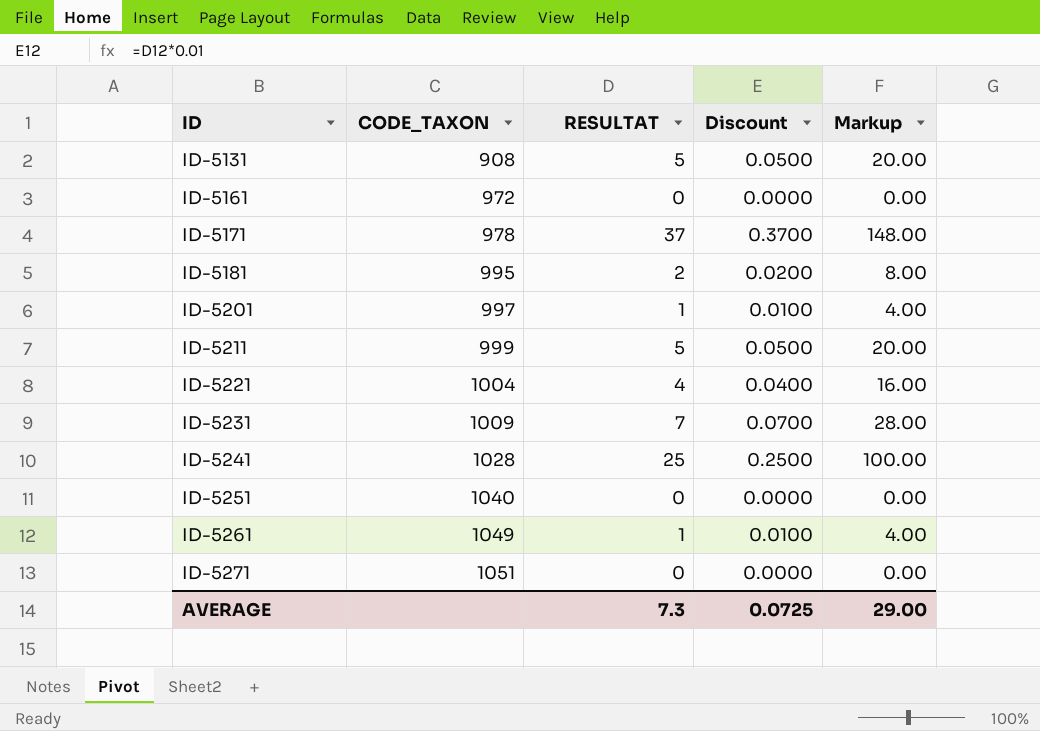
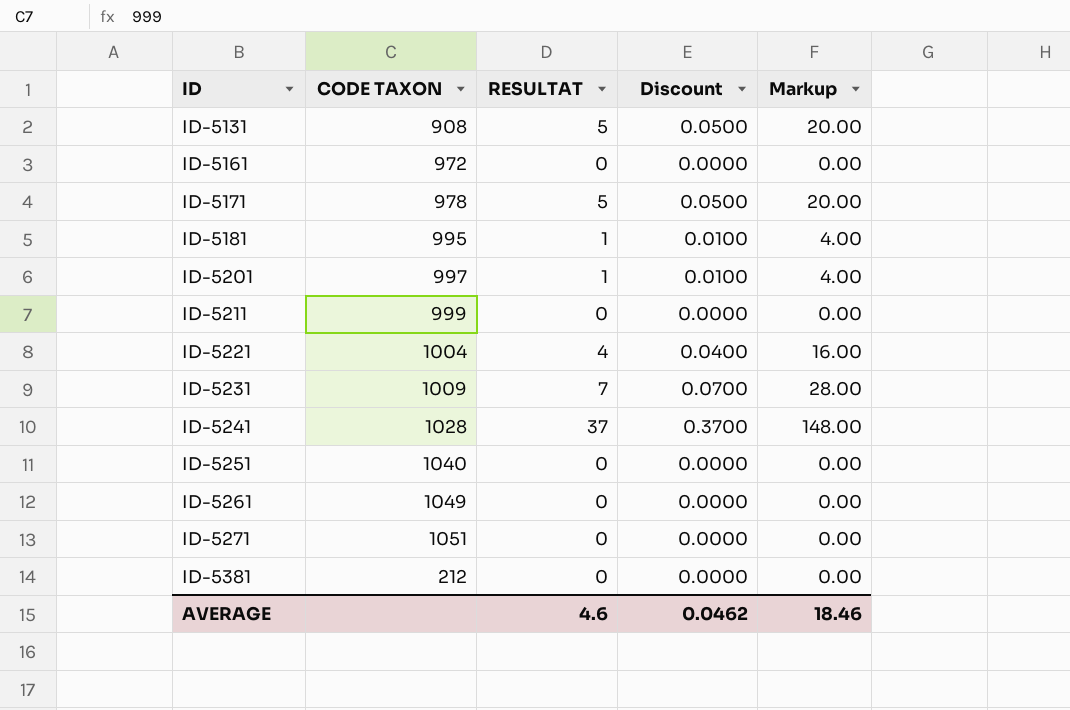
column name: CODE_TAXON -> CODE TAXON
ID-5171 | RESULTAT: 37 -> 5
ID-5171 | Discount: 0.3700 -> 0.0500
ID-5171 | Markup: 148.00 -> 20.00
ID-5181 | RESULTAT: 2 -> 1
ID-5181 | Discount: 0.0200 -> 0.0100
ID-5181 | Markup: 8.00 -> 4.00
ID-5211 | RESULTAT: 5 -> 0
ID-5211 | Discount: 0.0500 -> 0.0000
ID-5211 | Markup: 20.00 -> 0.00
ID-5241 | RESULTAT: 25 -> 37
ID-5241 | Discount: 0.2500 -> 0.3700
ID-5241 | Markup: 100.00 -> 148.00
ID-5261 | RESULTAT: 1 -> 0
ID-5261 | Discount: 0.0100 -> 0.0000
ID-5261 | Markup: 4.00 -> 0.00
row ID-5381: none -> 212 | 0 | 0.0000 | 0.00
AVERAGE | RESULTAT: 7.3 -> 4.6
AVERAGE | Discount: 0.0725 -> 0.0462
AVERAGE | Markup: 29.00 -> 18.46

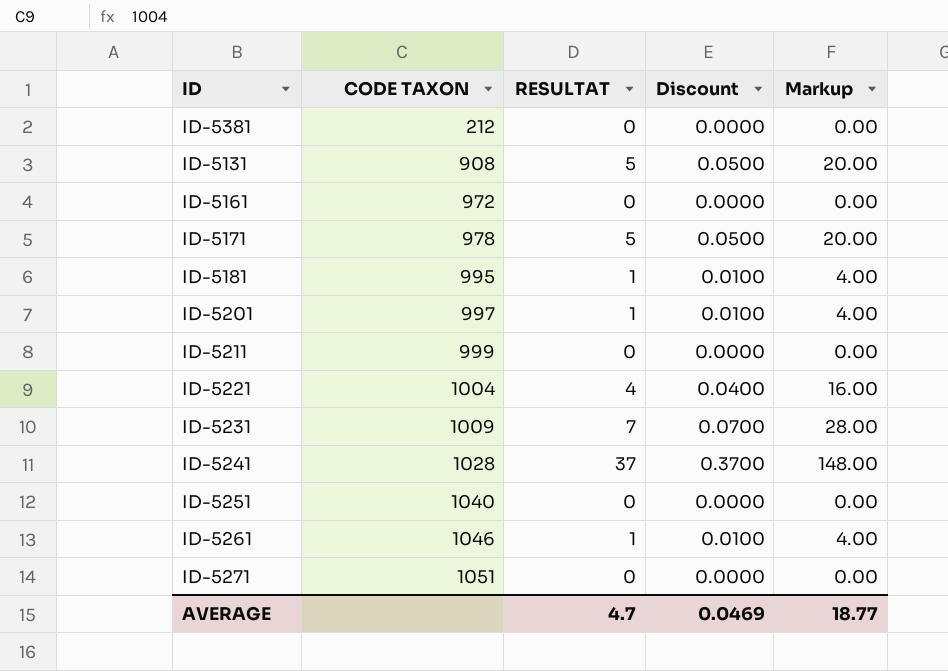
row order: ID ascending -> CODE TAXON ascending
ID-5261 | CODE TAXON: 1049 -> 1046
ID-5261 | RESULTAT: 0 -> 1
ID-5261 | Discount: 0.0000 -> 0.0100
ID-5261 | Markup: 0.00 -> 4.00
AVERAGE | RESULTAT: 4.6 -> 4.7
AVERAGE | Discount: 0.0462 -> 0.0469
AVERAGE | Markup: 18.46 -> 18.77

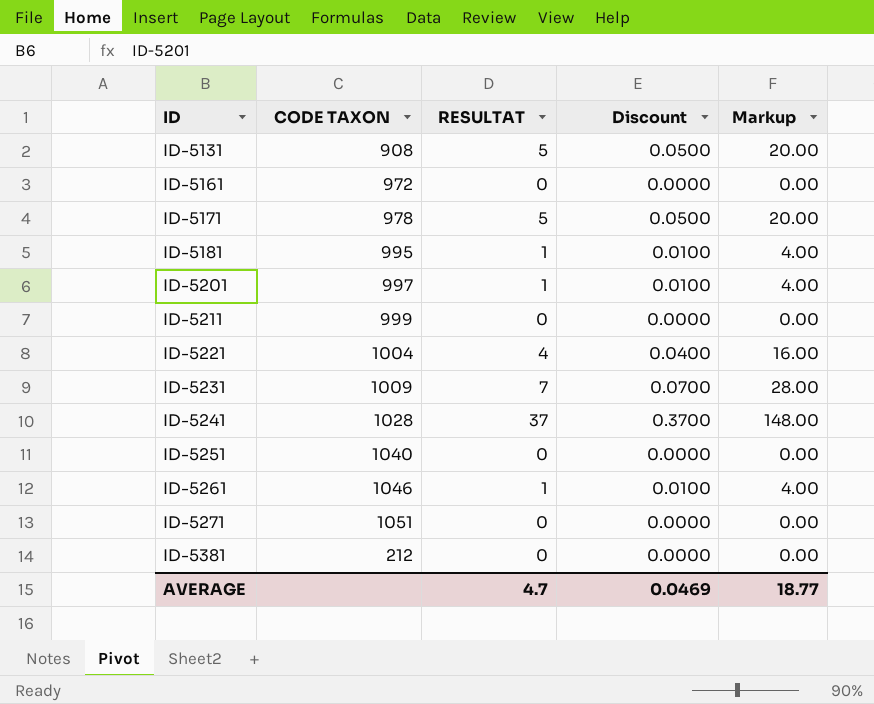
row order: CODE TAXON ascending -> ID ascending

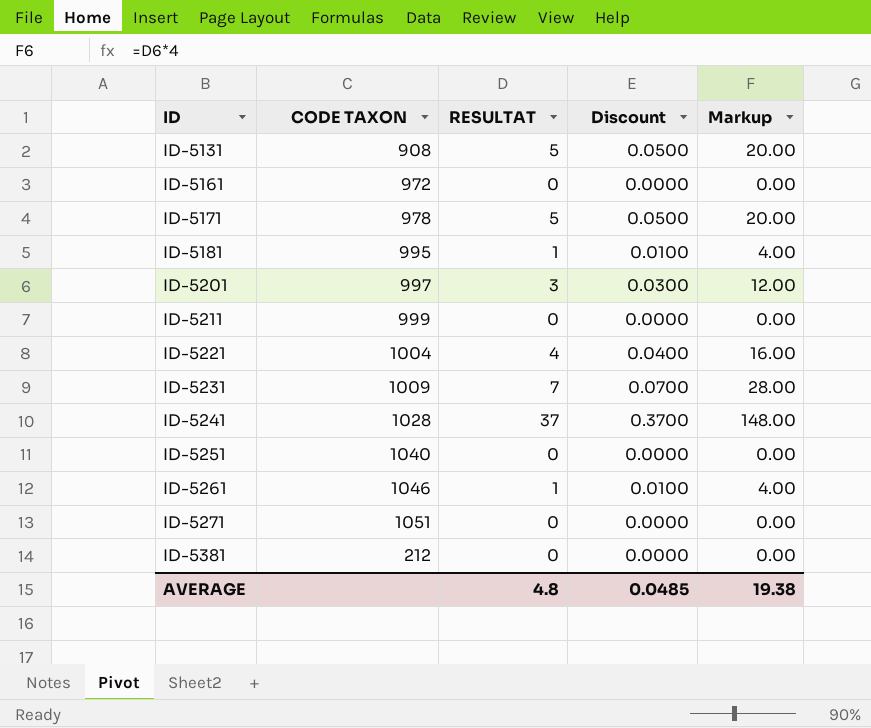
ID-5201 | RESULTAT: 1 -> 3
ID-5201 | Discount: 0.0100 -> 0.0300
ID-5201 | Markup: 4.00 -> 12.00
AVERAGE | RESULTAT: 4.7 -> 4.8
AVERAGE | Discount: 0.0469 -> 0.0485
AVERAGE | Markup: 18.77 -> 19.38

